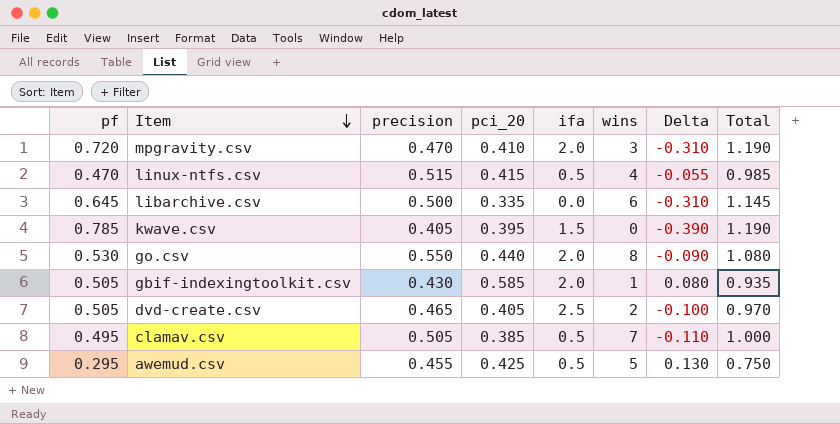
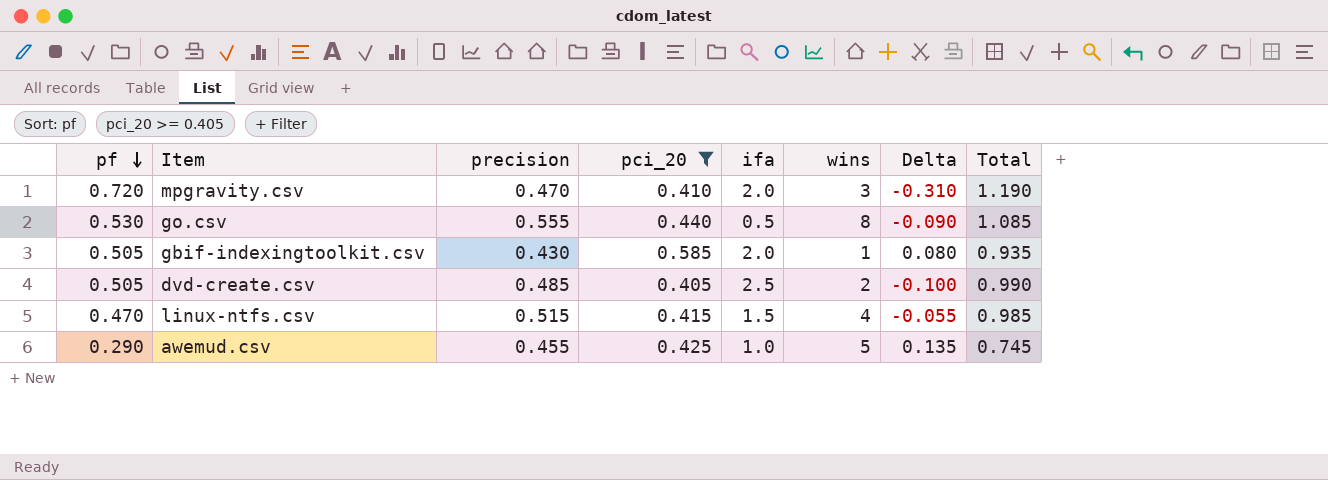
filter: none -> pci_20 >= 0.405
row order: Item descending -> pf descending
go.csv | precision: 0.550 -> 0.555
go.csv | ifa: 2.0 -> 0.5
go.csv | Total: 1.080 -> 1.085
dvd-create.csv | precision: 0.465 -> 0.485
dvd-create.csv | Total: 0.970 -> 0.990
linux-ntfs.csv | ifa: 0.5 -> 1.5
awemud.csv | pf: 0.295 -> 0.290
awemud.csv | ifa: 0.5 -> 1.0
awemud.csv | Delta: 0.130 -> 0.135
awemud.csv | Total: 0.750 -> 0.745

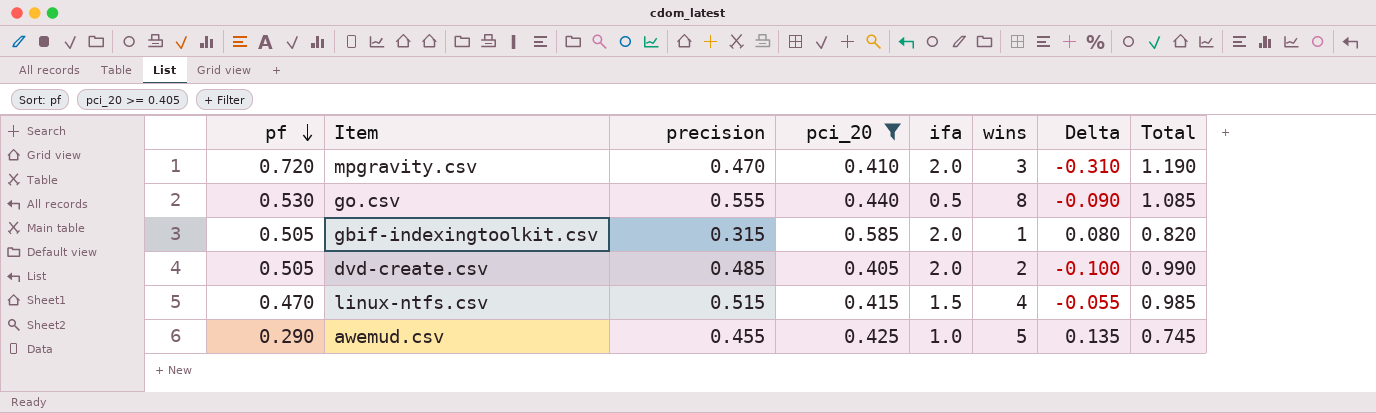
gbif-indexingtoolkit.csv | precision: 0.430 -> 0.315
gbif-indexingtoolkit.csv | Total: 0.935 -> 0.820
dvd-create.csv | ifa: 2.5 -> 2.0

